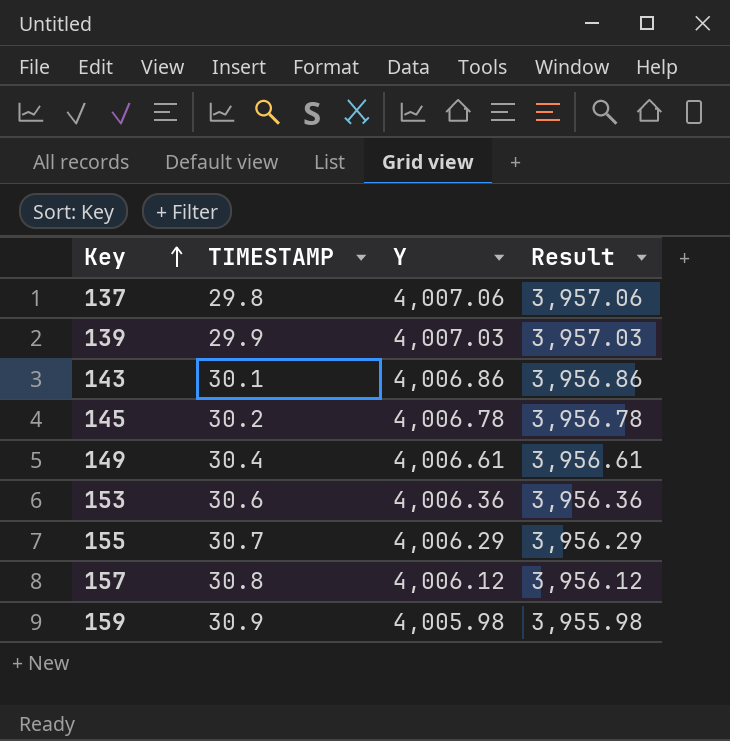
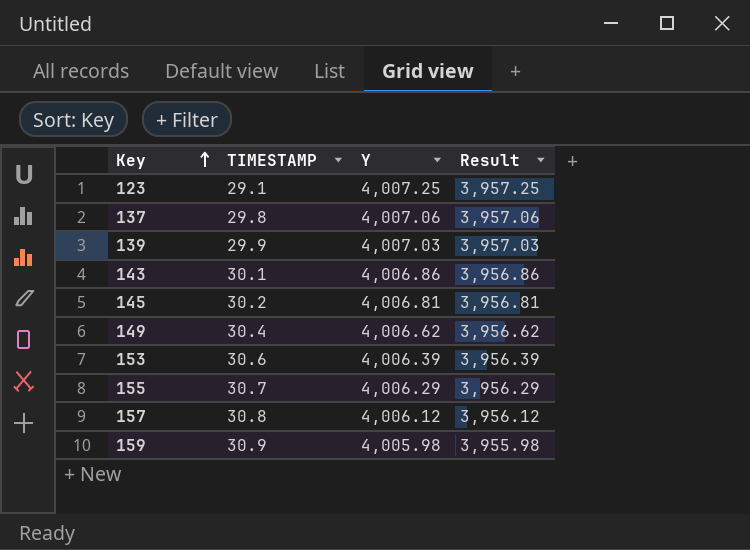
row 123: none -> 29.1 | 4,007.25 | 3,957.25
145 | Y: 4,006.78 -> 4,006.81
145 | Result: 3,956.78 -> 3,956.81
149 | Y: 4,006.61 -> 4,006.62
149 | Result: 3,956.61 -> 3,956.62
153 | Y: 4,006.36 -> 4,006.39
153 | Result: 3,956.36 -> 3,956.39

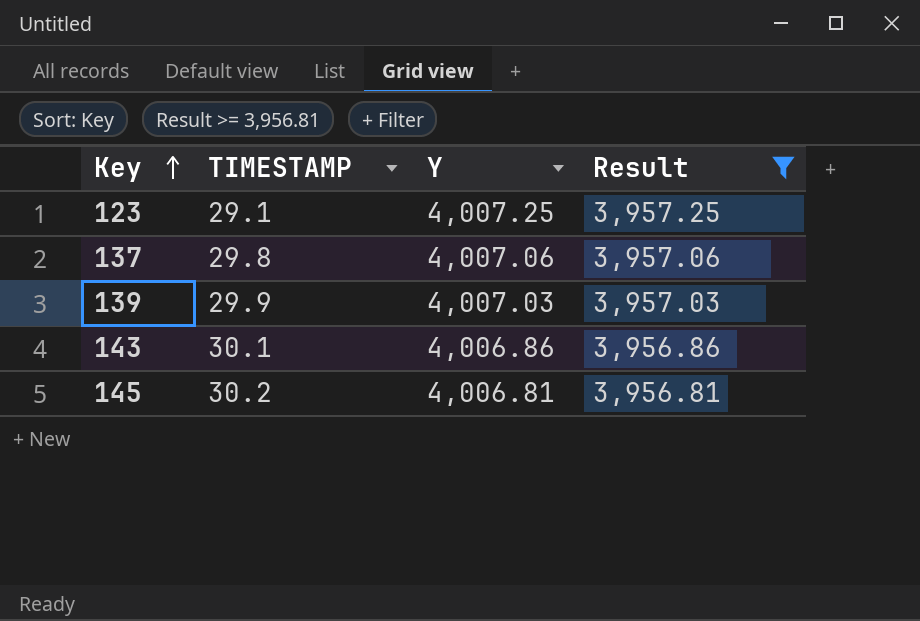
filter: none -> Result >= 3,956.81

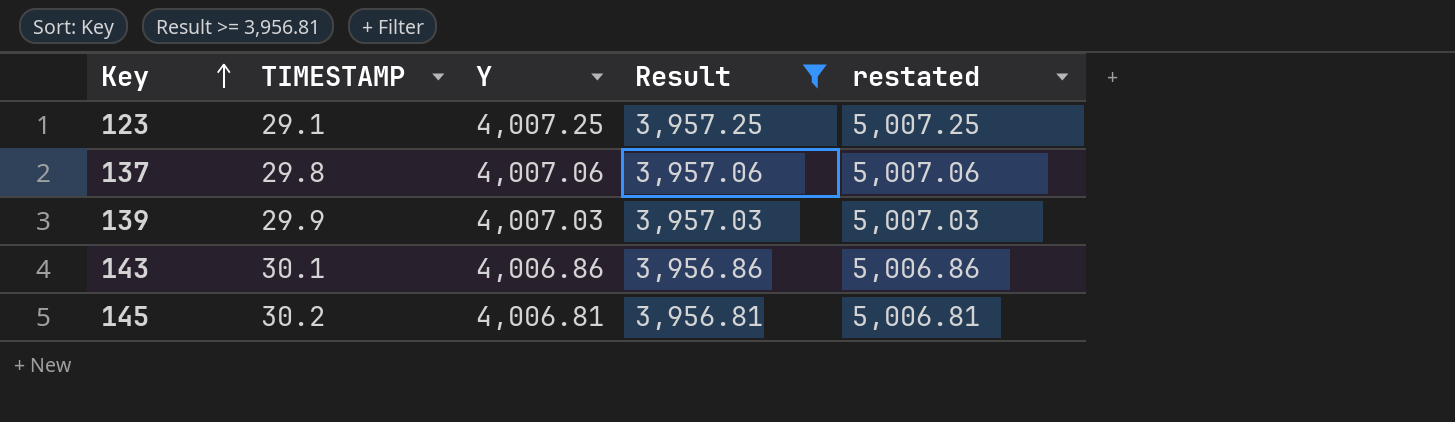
column restated | formula: none -> [Y] + 1000

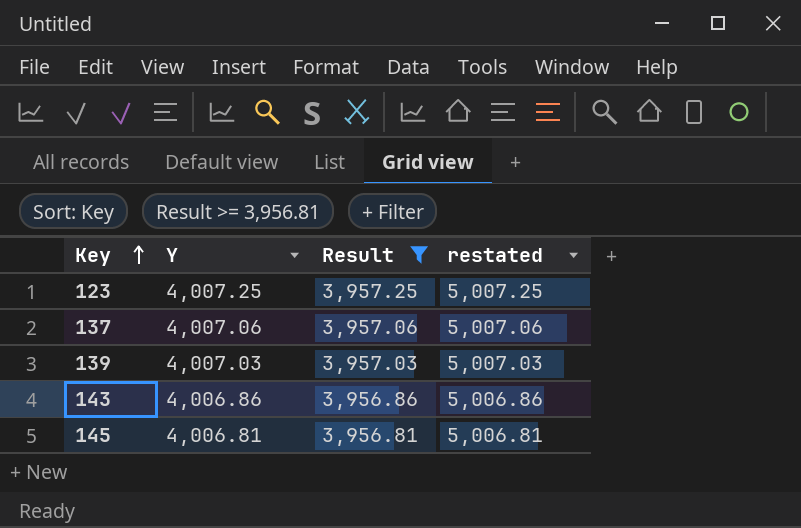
column TIMESTAMP | position: 2 -> none

